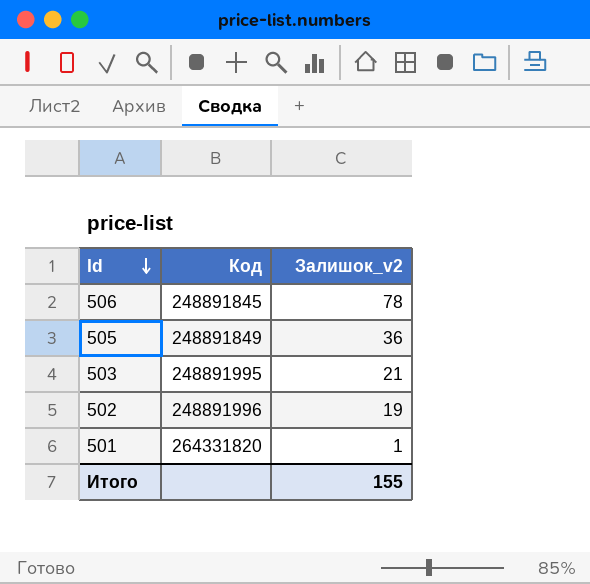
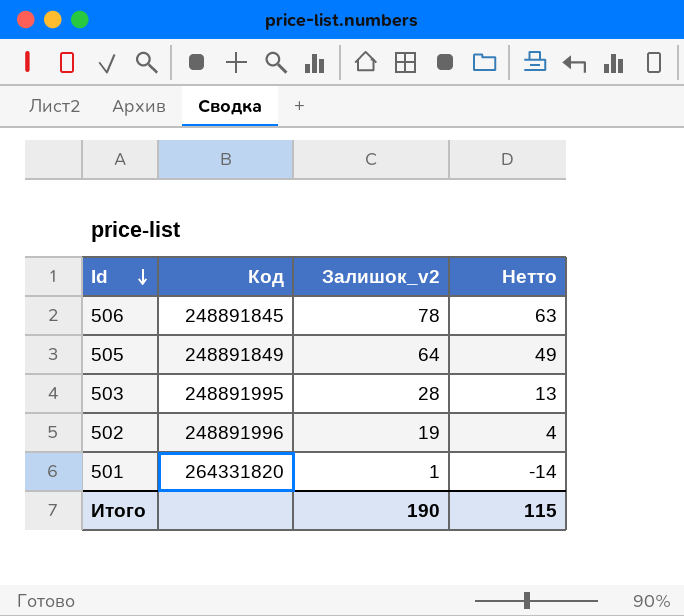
column Нетто | formula: none -> [Залишок_v2] - 15
505 | Залишок_v2: 36 -> 64
503 | Залишок_v2: 21 -> 28
Итого | Залишок_v2: 155 -> 190

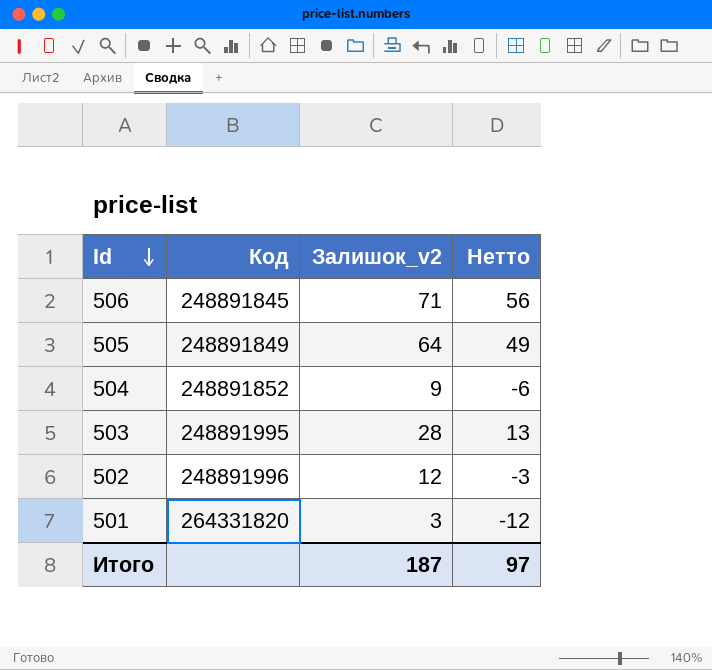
506 | Залишок_v2: 78 -> 71
506 | Нетто: 63 -> 56
row 504: none -> 248891852 | 9 | -6
502 | Залишок_v2: 19 -> 12
502 | Нетто: 4 -> -3
501 | Залишок_v2: 1 -> 3
501 | Нетто: -14 -> -12
Итого | Залишок_v2: 190 -> 187
Итого | Нетто: 115 -> 97

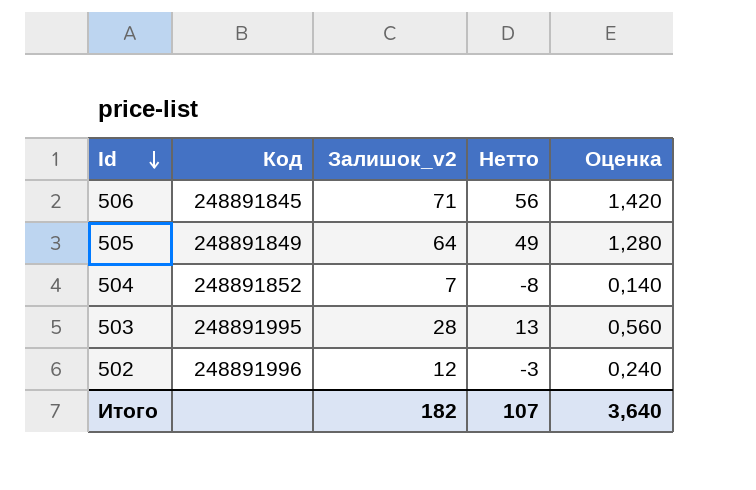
column Оценка | formula: none -> [Залишок_v2] * 0,02
row 501: 264331820 | 3 | -12 -> none
504 | Залишок_v2: 9 -> 7
504 | Нетто: -6 -> -8
Итого | Залишок_v2: 187 -> 182
Итого | Нетто: 97 -> 107

